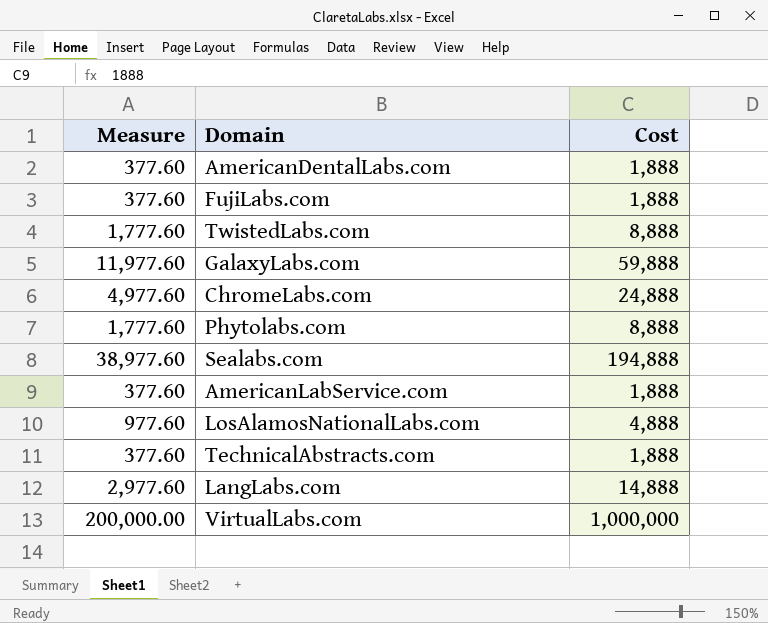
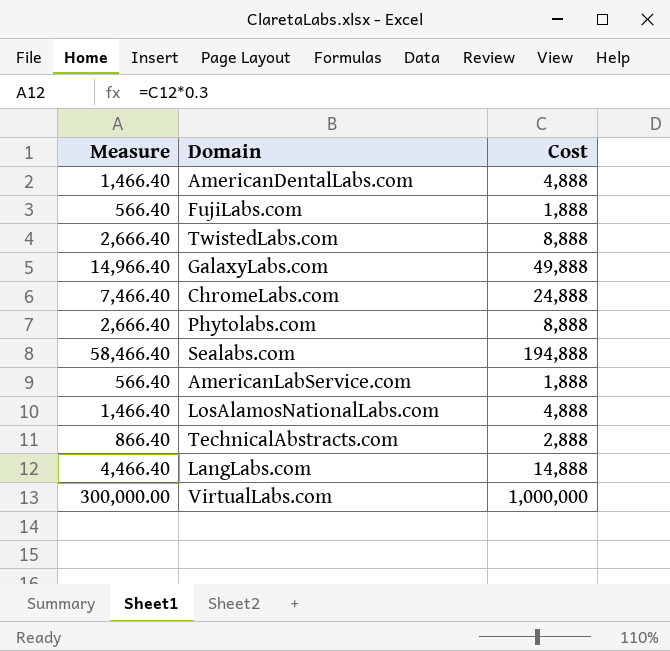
column Measure | formula: [Cost] * 0.2 -> [Cost] * 0.3
AmericanDentalLabs.com | Cost: 1,888 -> 4,888
GalaxyLabs.com | Cost: 59,888 -> 49,888
TechnicalAbstracts.com | Cost: 1,888 -> 2,888

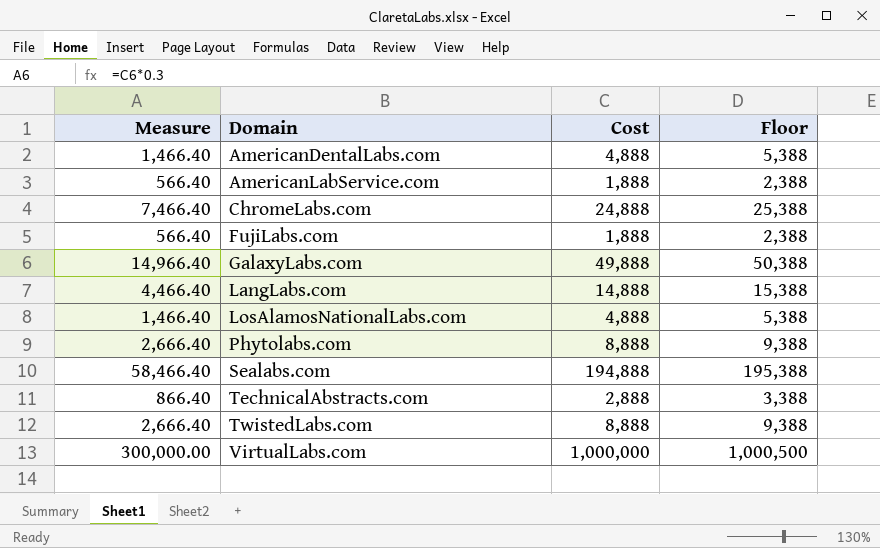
row order: none -> Domain ascending
column Floor | formula: none -> [Cost] + 500

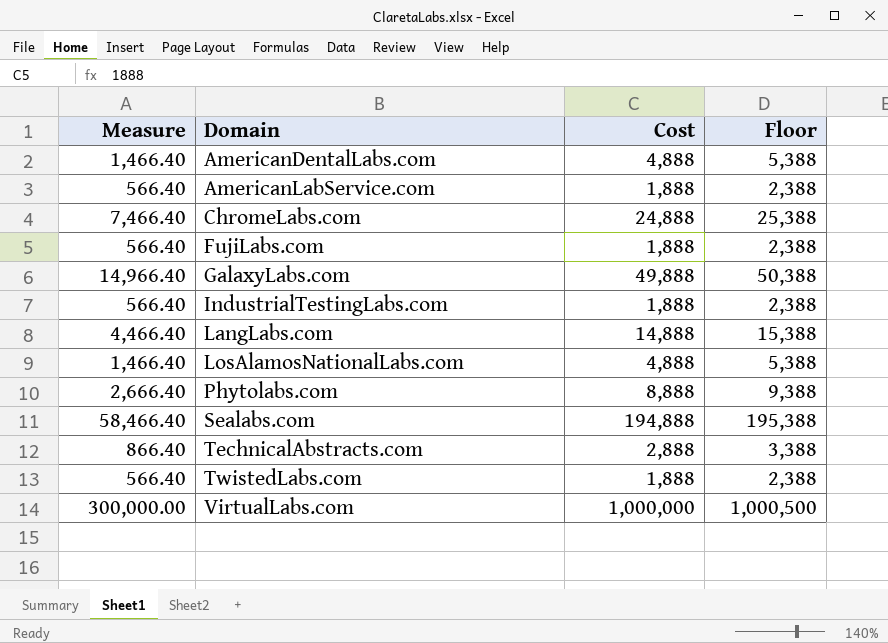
row IndustrialTestingLabs.com: none -> 566.40 | 1,888 | 2,388
TwistedLabs.com | Measure: 2,666.40 -> 566.40
TwistedLabs.com | Cost: 8,888 -> 1,888
TwistedLabs.com | Floor: 9,388 -> 2,388

